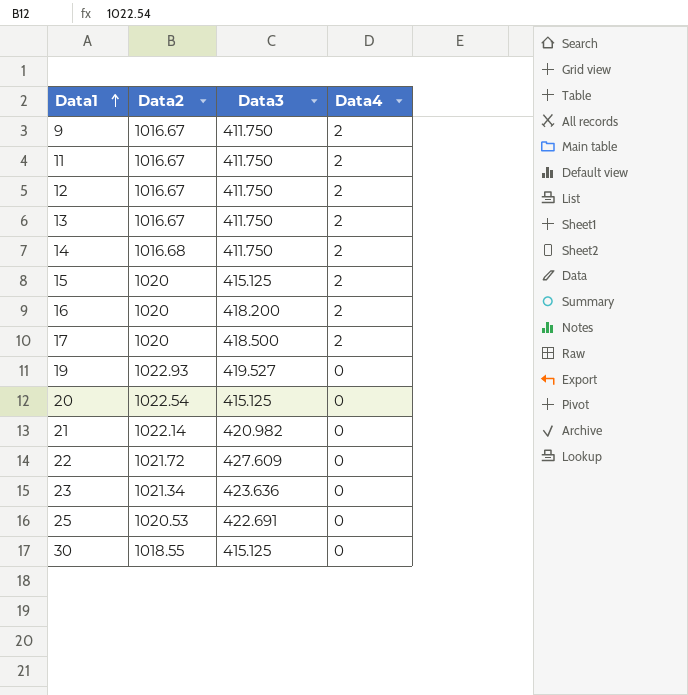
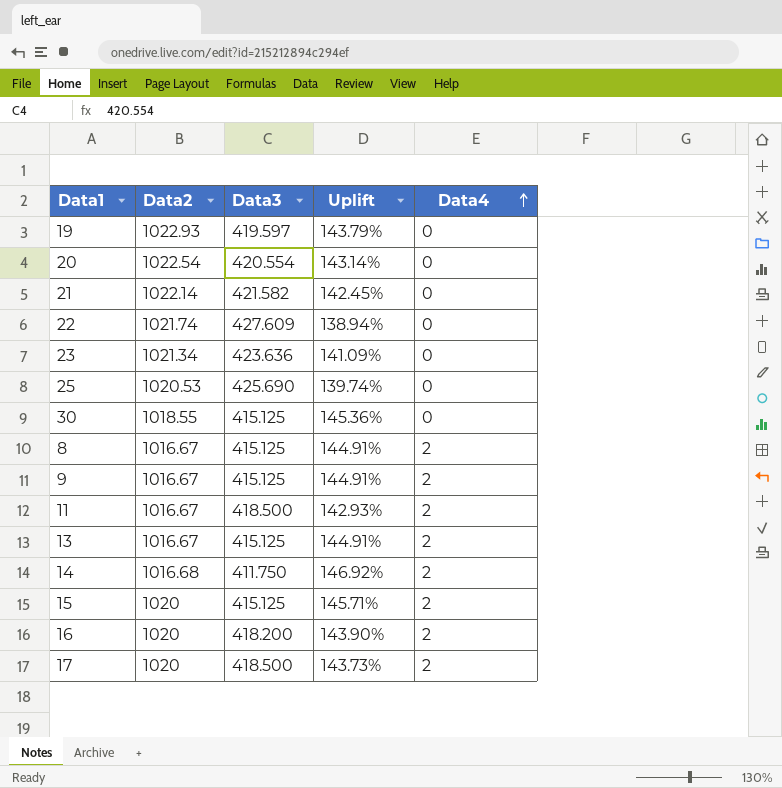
row order: Data1 ascending -> Data4 ascending
column Uplift | formula: none -> ([Data2] - [Data3]) / [Data3]
row 12: 1016.67 | 411.750 | 2 -> none
19 | Data3: 419.527 -> 419.597
20 | Data3: 415.125 -> 420.554
21 | Data3: 420.982 -> 421.582
22 | Data2: 1021.72 -> 1021.74
25 | Data3: 422.691 -> 425.690
row 8: none -> 1016.67 | 415.125 | 144.91% | 2
9 | Data3: 411.750 -> 415.125
11 | Data3: 411.750 -> 418.500
13 | Data3: 411.750 -> 415.125

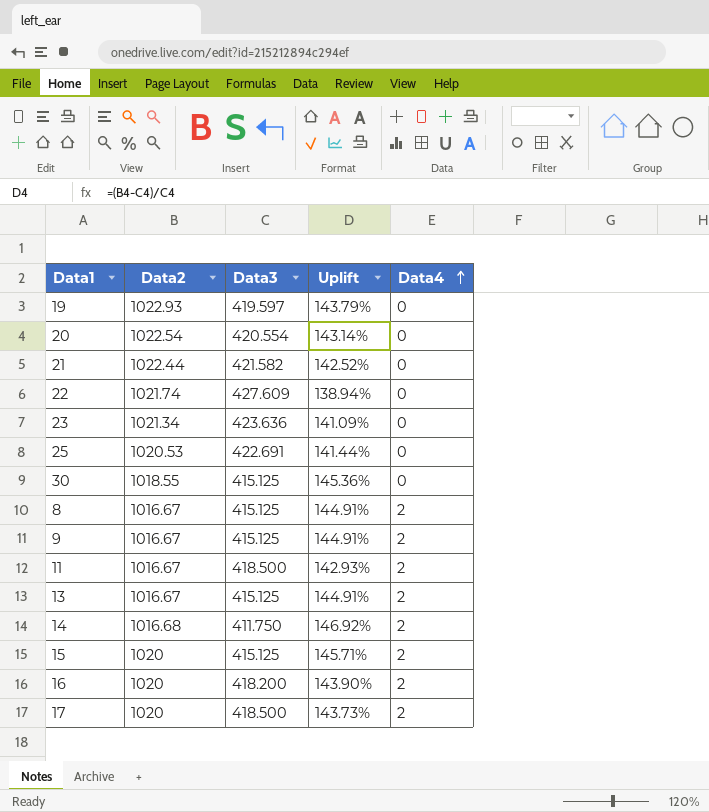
21 | Data2: 1022.14 -> 1022.44
21 | Uplift: 142.45% -> 142.52%
25 | Data3: 425.690 -> 422.691
25 | Uplift: 139.74% -> 141.44%

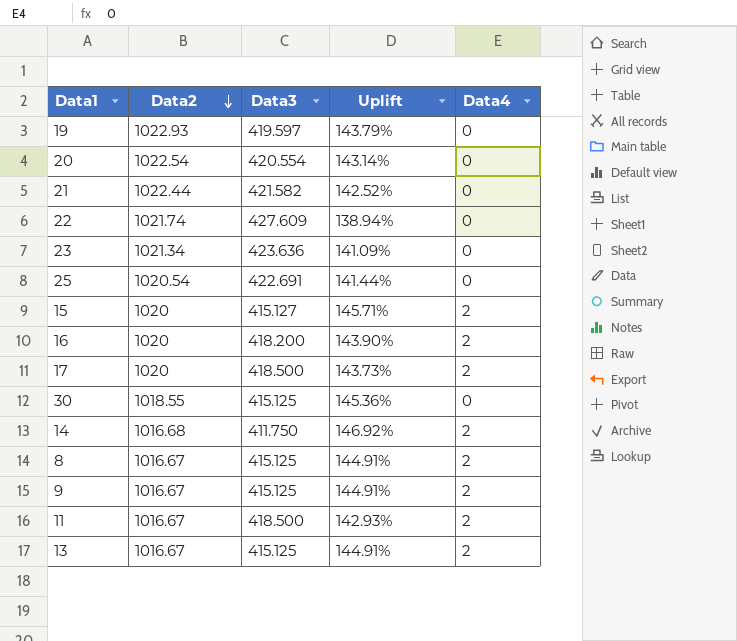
row order: Data4 ascending -> Data2 descending
25 | Data2: 1020.53 -> 1020.54
15 | Data3: 415.125 -> 415.127

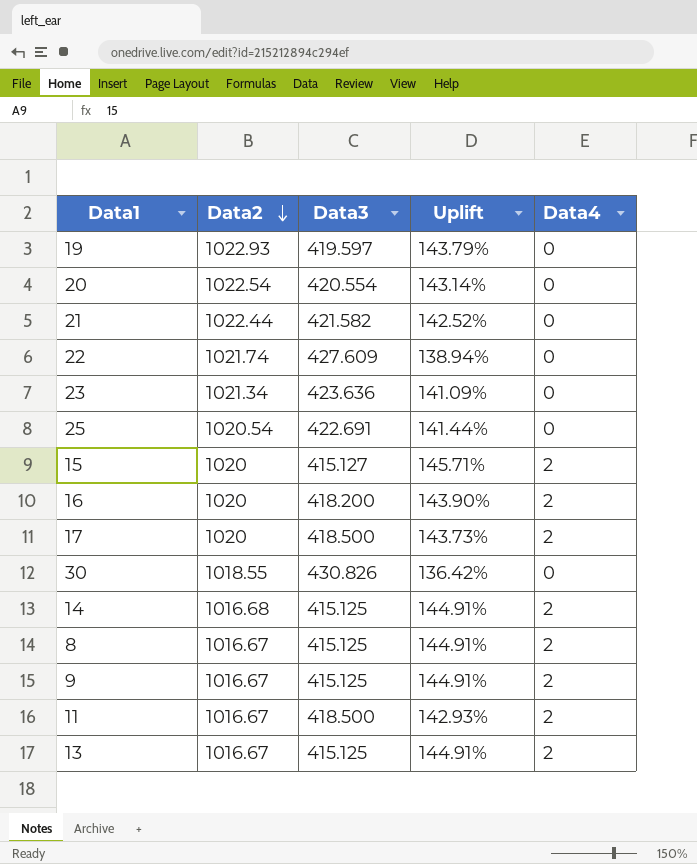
30 | Data3: 415.125 -> 430.826
30 | Uplift: 145.36% -> 136.42%
14 | Data3: 411.750 -> 415.125
14 | Uplift: 146.92% -> 144.91%

